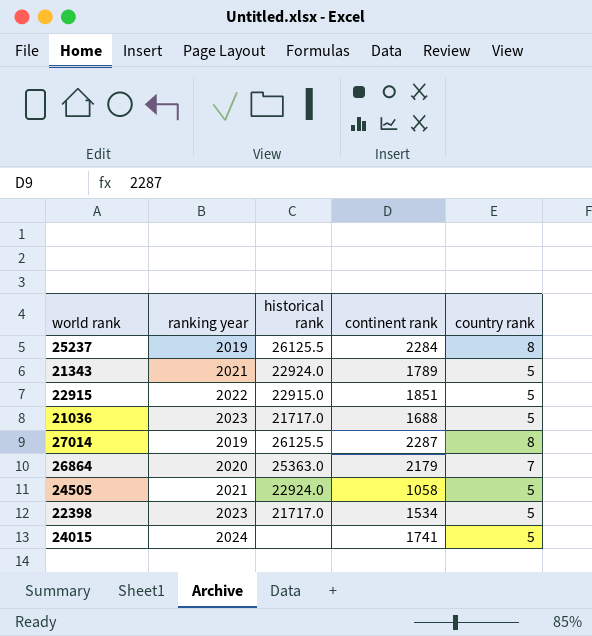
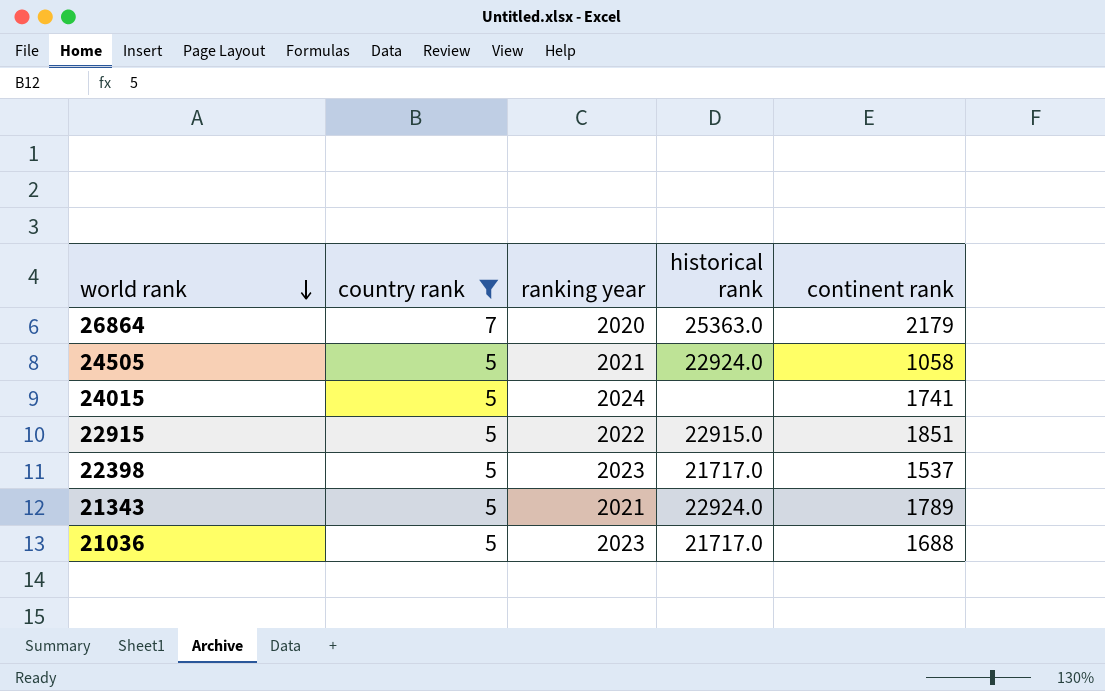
filter: none -> country rank != 8
row order: none -> world rank descending
column country rank | position: 5 -> 2
22398 | continent rank: 1534 -> 1537

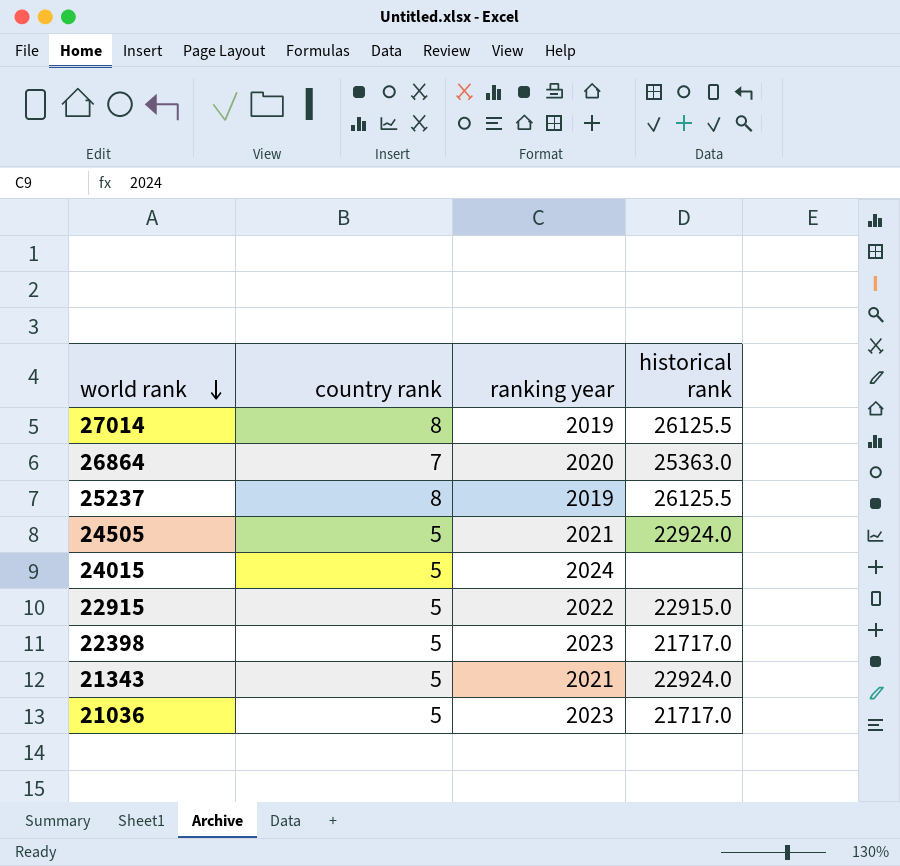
filter: country rank != 8 -> none
column continent rank | position: 5 -> none

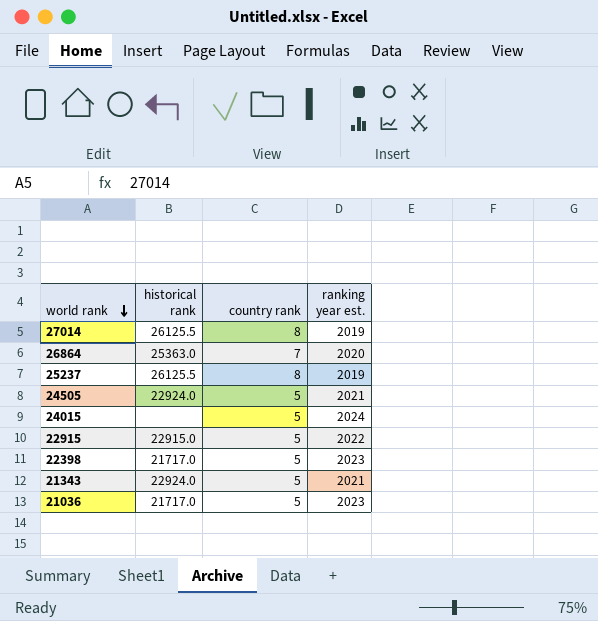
column historical rank | position: 4 -> 2
column name: ranking year -> ranking year est.

